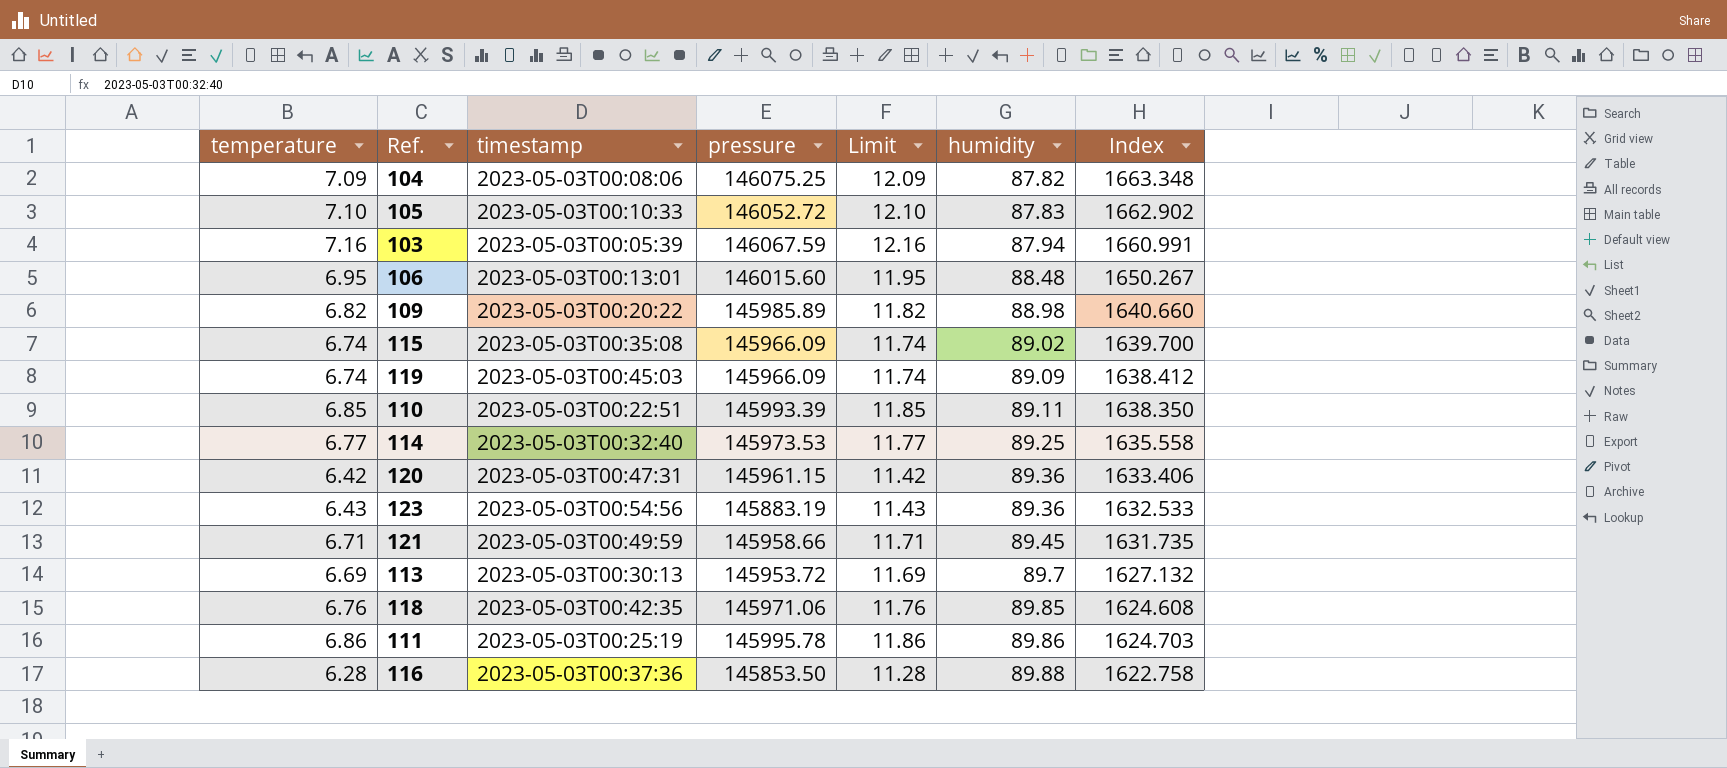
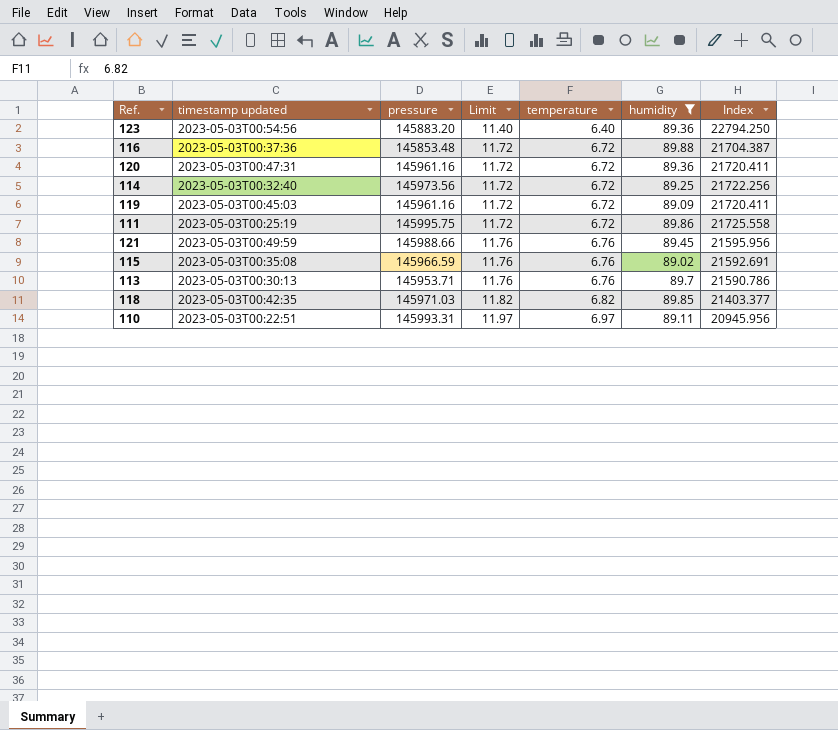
filter: none -> humidity >= 89.02
row order: humidity ascending -> Limit ascending
column name: timestamp -> timestamp updated
column temperature | position: 1 -> 5
column Index | formula: [pressure] / [humidity] -> [pressure] / [temperature]
123 | pressure: 145883.19 -> 145883.20
123 | Limit: 11.43 -> 11.40
123 | temperature: 6.43 -> 6.40
116 | pressure: 145853.50 -> 145853.48
116 | Limit: 11.28 -> 11.72
116 | temperature: 6.28 -> 6.72
120 | pressure: 145961.15 -> 145961.16
120 | Limit: 11.42 -> 11.72
120 | temperature: 6.42 -> 6.72
114 | pressure: 145973.53 -> 145973.56
114 | Limit: 11.77 -> 11.72
114 | temperature: 6.77 -> 6.72
119 | pressure: 145966.09 -> 145961.16
119 | Limit: 11.74 -> 11.72
119 | temperature: 6.74 -> 6.72
111 | pressure: 145995.78 -> 145995.75
111 | Limit: 11.86 -> 11.72
111 | temperature: 6.86 -> 6.72
121 | pressure: 145958.66 -> 145988.66
121 | Limit: 11.71 -> 11.76
121 | temperature: 6.71 -> 6.76
115 | pressure: 145966.09 -> 145966.59
115 | Limit: 11.74 -> 11.76
115 | temperature: 6.74 -> 6.76
113 | pressure: 145953.72 -> 145953.71
113 | Limit: 11.69 -> 11.76
113 | temperature: 6.69 -> 6.76
118 | pressure: 145971.06 -> 145971.03
118 | Limit: 11.76 -> 11.82
118 | temperature: 6.76 -> 6.82
110 | pressure: 145993.39 -> 145993.31
110 | Limit: 11.85 -> 11.97
110 | temperature: 6.85 -> 6.97

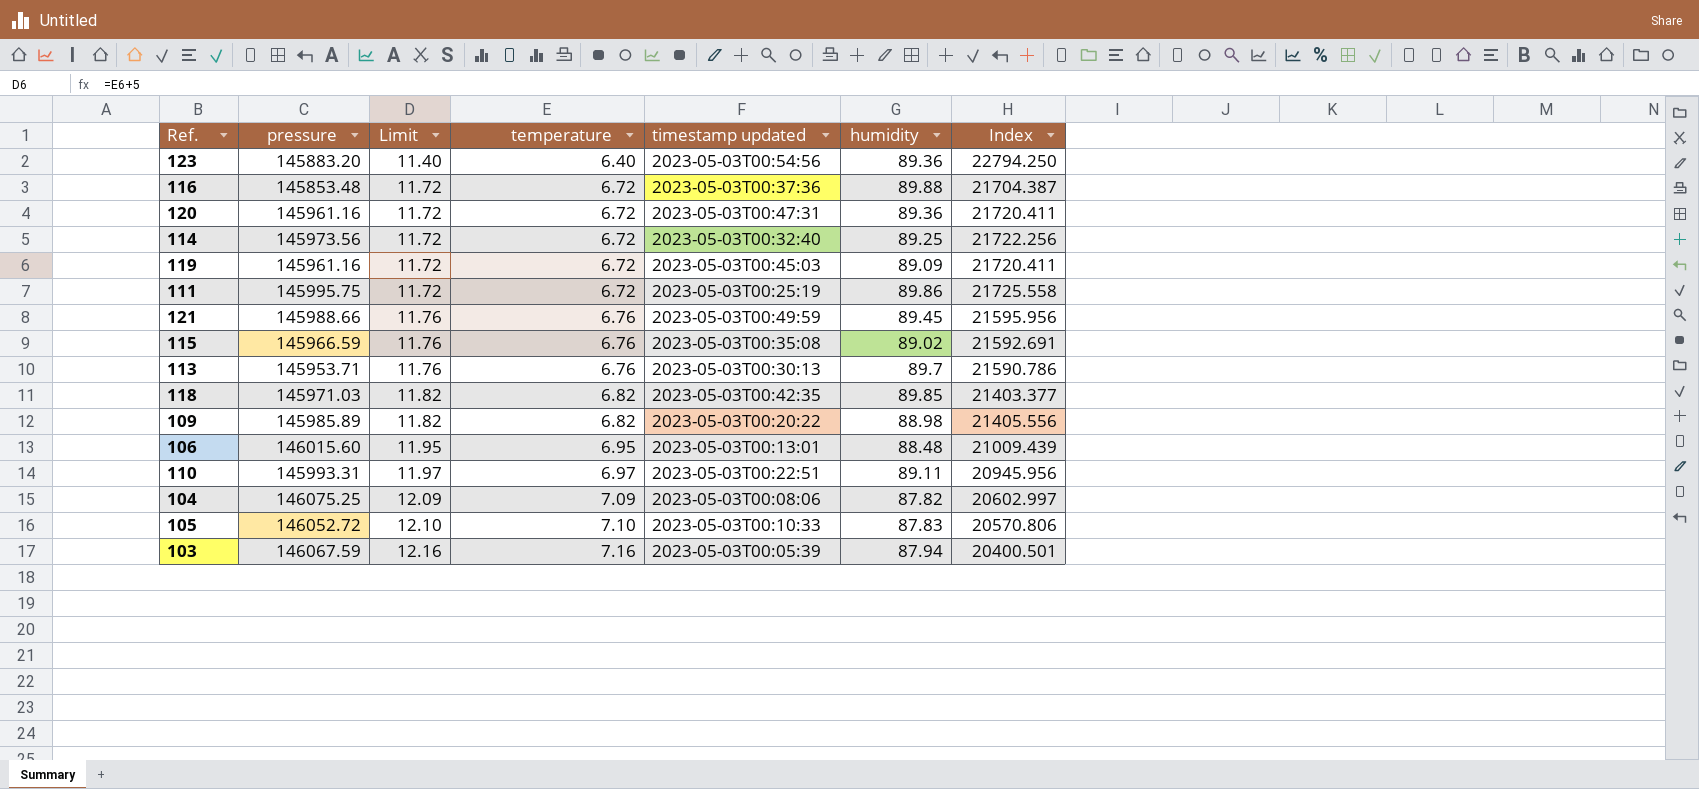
filter: humidity >= 89.02 -> none
column timestamp updated | position: 2 -> 5

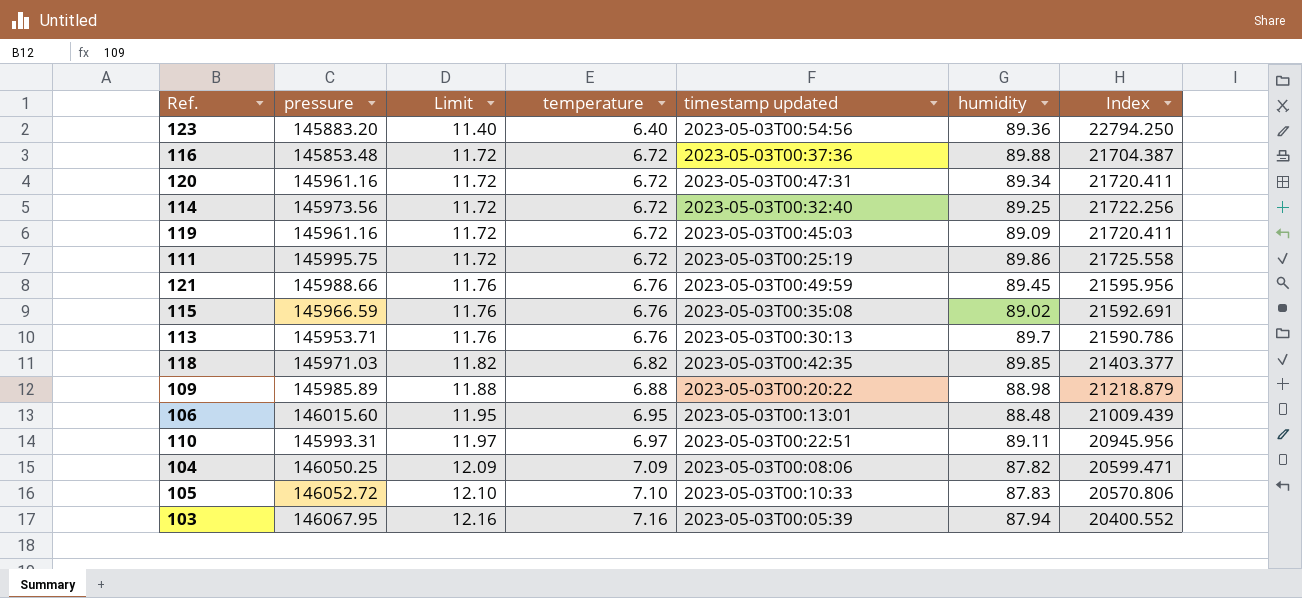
120 | humidity: 89.36 -> 89.34
109 | Limit: 11.82 -> 11.88
109 | temperature: 6.82 -> 6.88
109 | Index: 21405.556 -> 21218.879
104 | pressure: 146075.25 -> 146050.25
104 | Index: 20602.997 -> 20599.471
103 | pressure: 146067.59 -> 146067.95
103 | Index: 20400.501 -> 20400.552

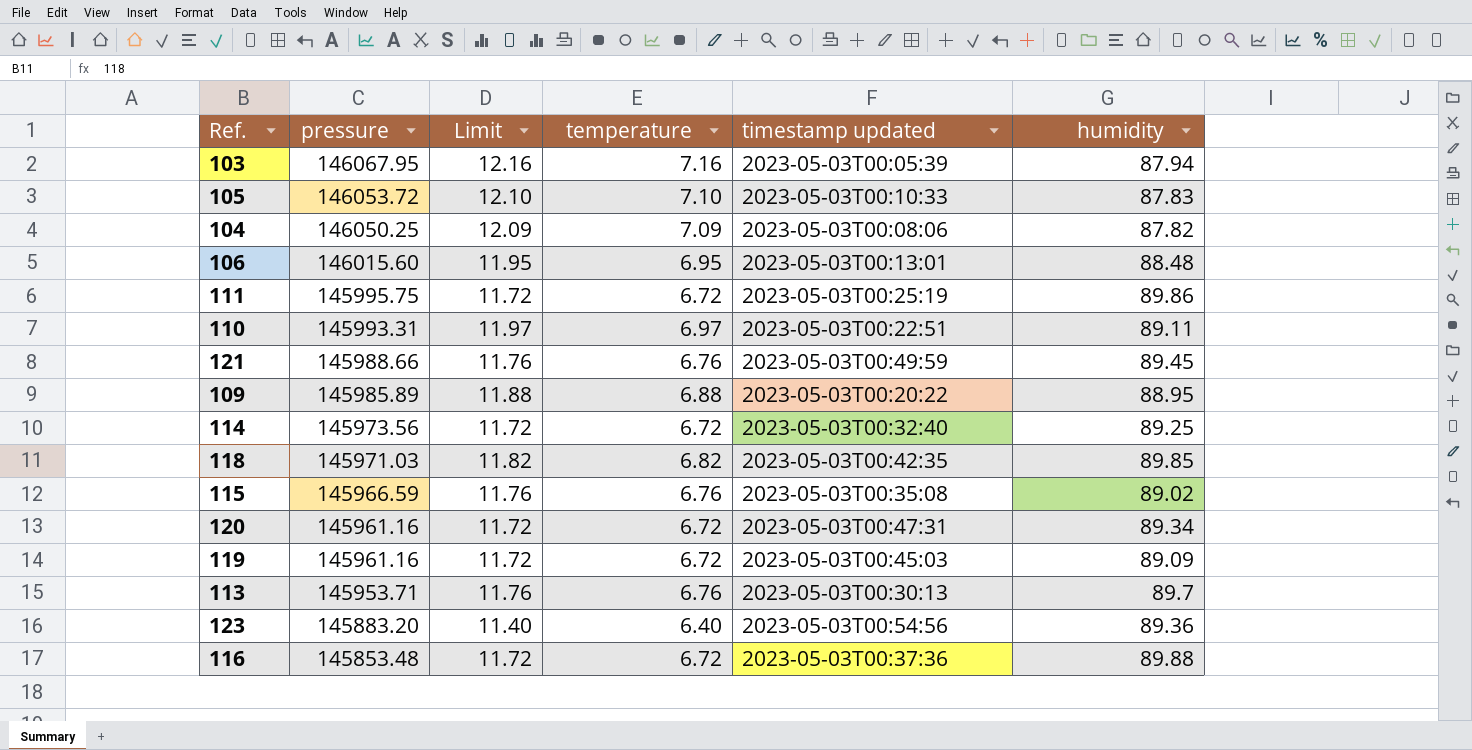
row order: Limit ascending -> pressure descending
column Index | formula: [pressure] / [temperature] -> none
105 | pressure: 146052.72 -> 146053.72
109 | humidity: 88.98 -> 88.95

